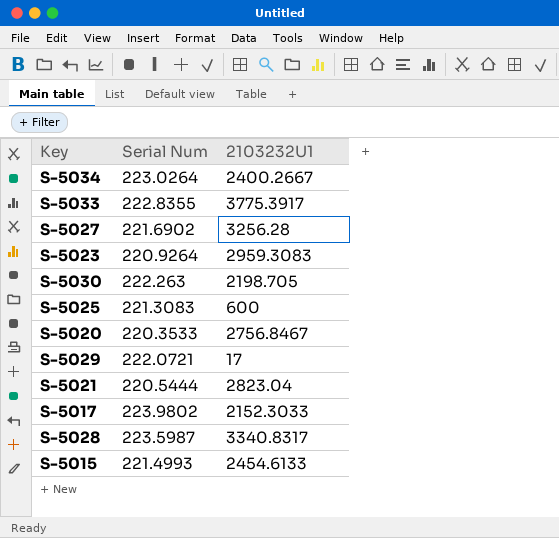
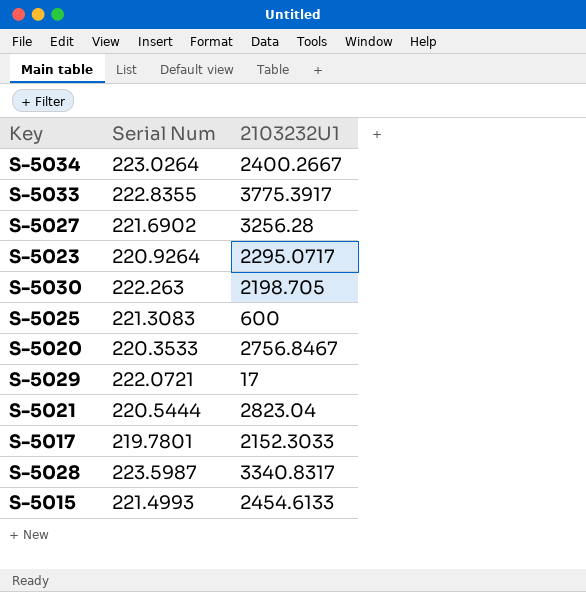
S-5023 | 2103232U1: 2959.3083 -> 2295.0717
S-5017 | Serial Num: 223.9802 -> 219.7801

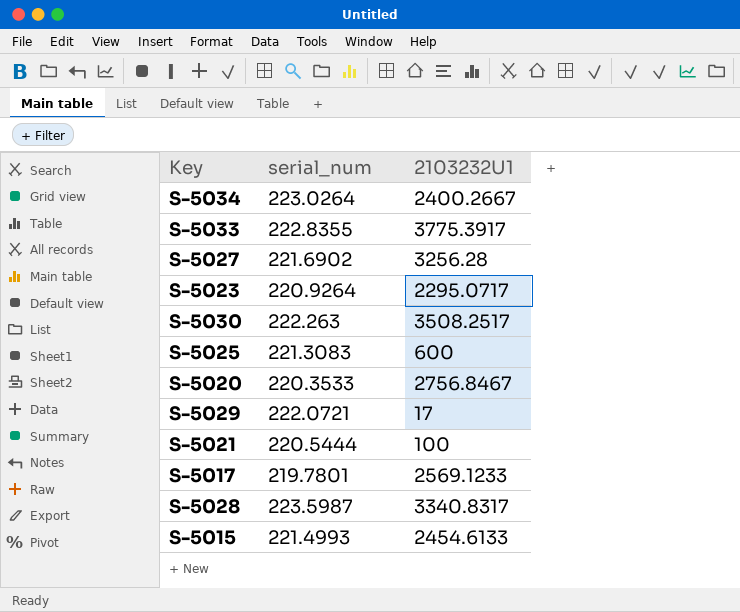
column name: Serial Num -> serial_num
S-5030 | 2103232U1: 2198.705 -> 3508.2517
S-5021 | 2103232U1: 2823.04 -> 100
S-5017 | 2103232U1: 2152.3033 -> 2569.1233

